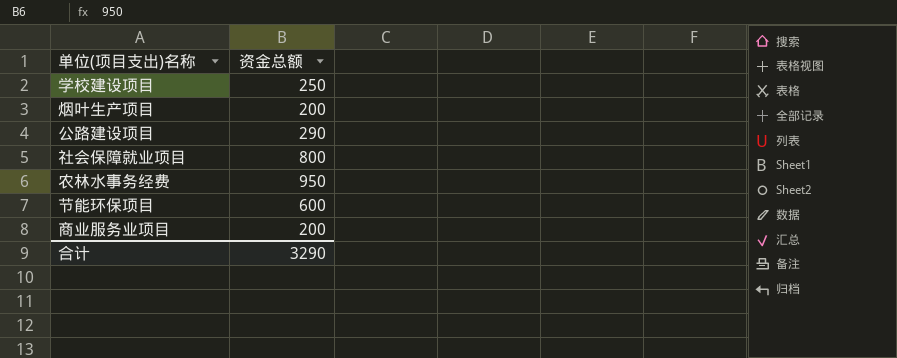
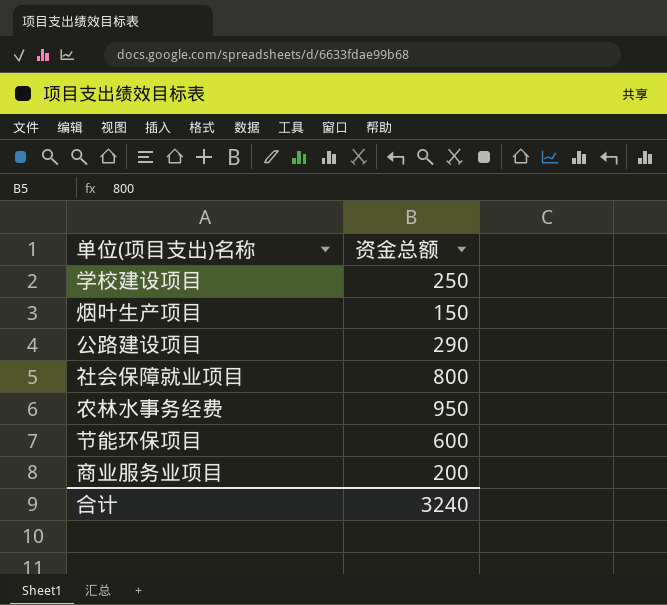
烟叶生产项目 | 资金总额: 200 -> 150
合计 | 资金总额: 3290 -> 3240

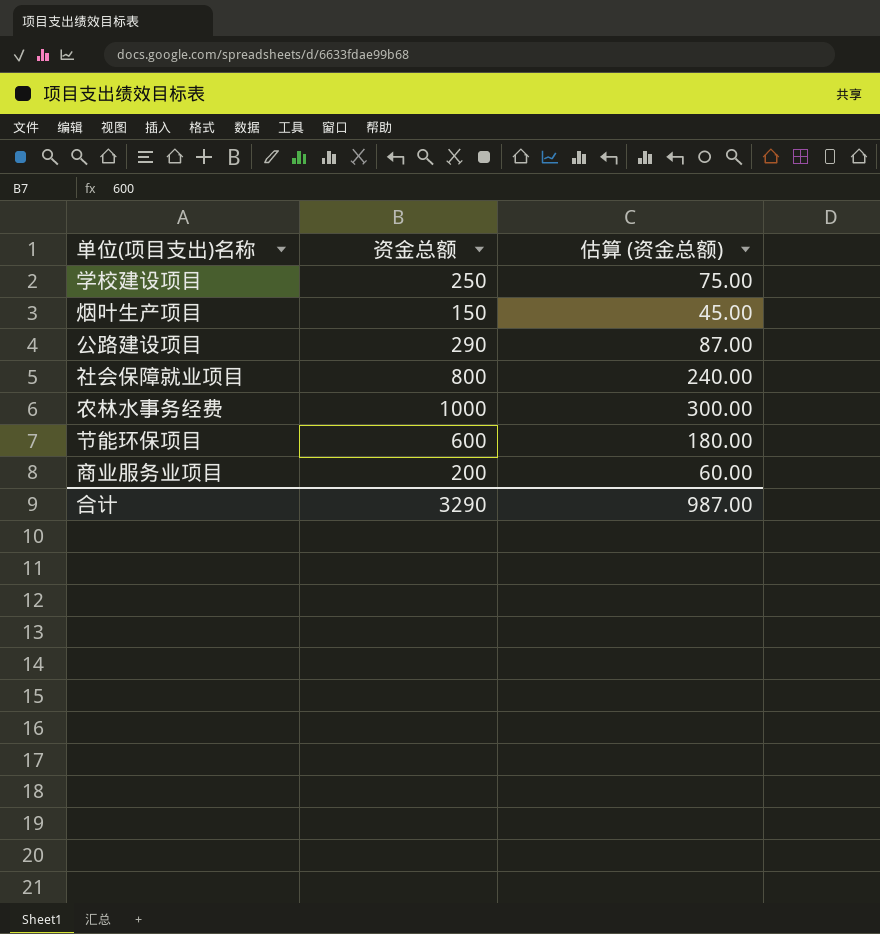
column 估算 (资金总额) | formula: none -> [资金总额] * 0.3
农林水事务经费 | 资金总额: 950 -> 1000
合计 | 资金总额: 3240 -> 3290

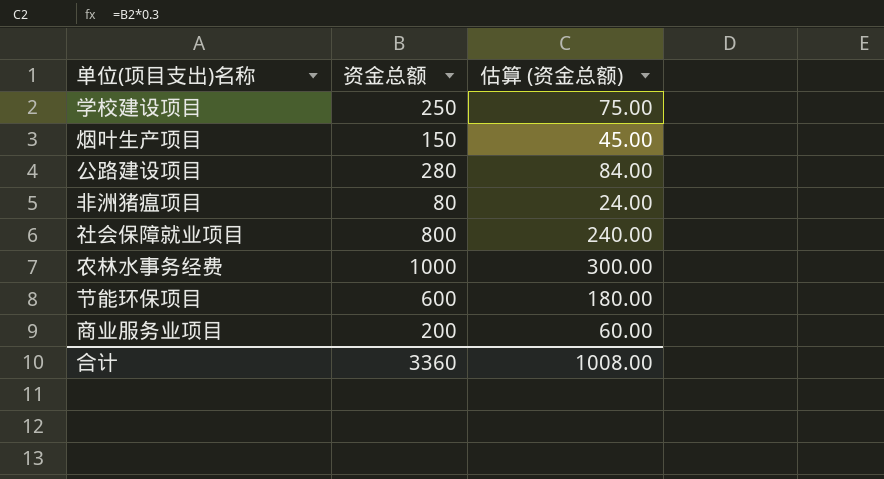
公路建设项目 | 资金总额: 290 -> 280
公路建设项目 | 估算 (资金总额): 87.00 -> 84.00
row 非洲猪瘟项目: none -> 80 | 24.00
合计 | 资金总额: 3290 -> 3360
合计 | 估算 (资金总额): 987.00 -> 1008.00

